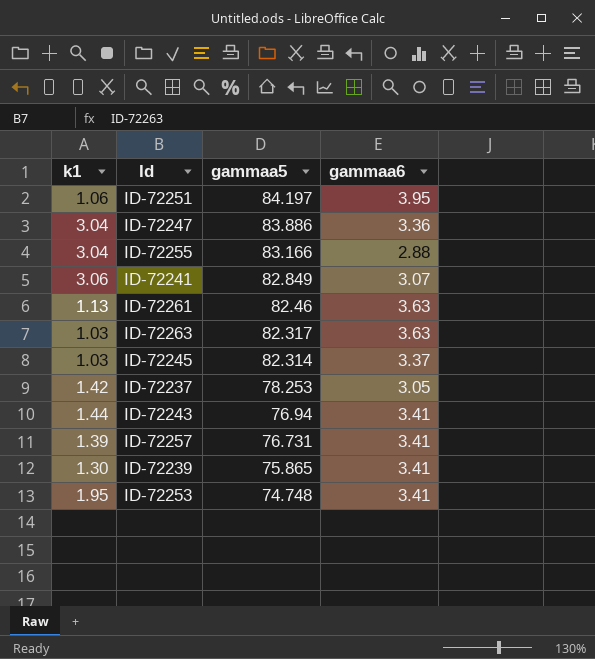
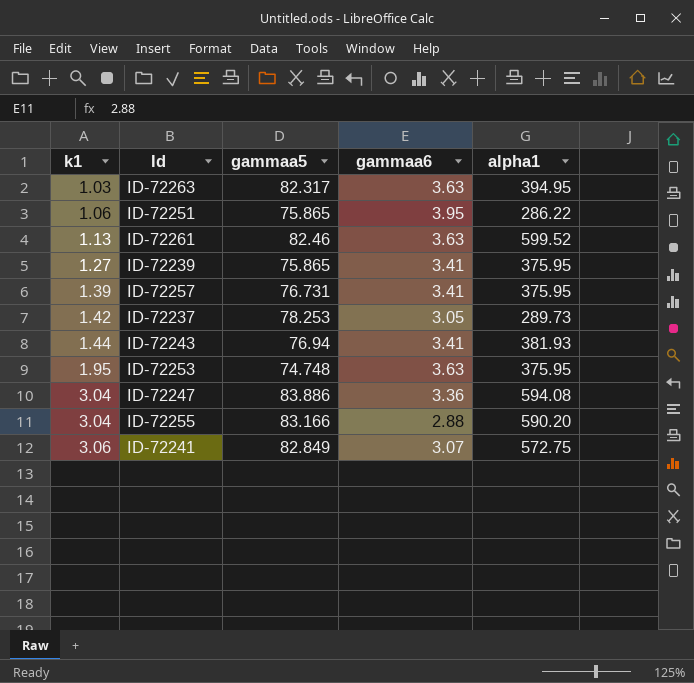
row order: gammaa5 descending -> k1 ascending
column alpha1 | position: none -> 5
row ID-72245: 1.03 | 82.314 | 3.37 -> none
ID-72251 | gammaa5: 84.197 -> 75.865
ID-72239 | k1: 1.30 -> 1.27
ID-72253 | gammaa6: 3.41 -> 3.63

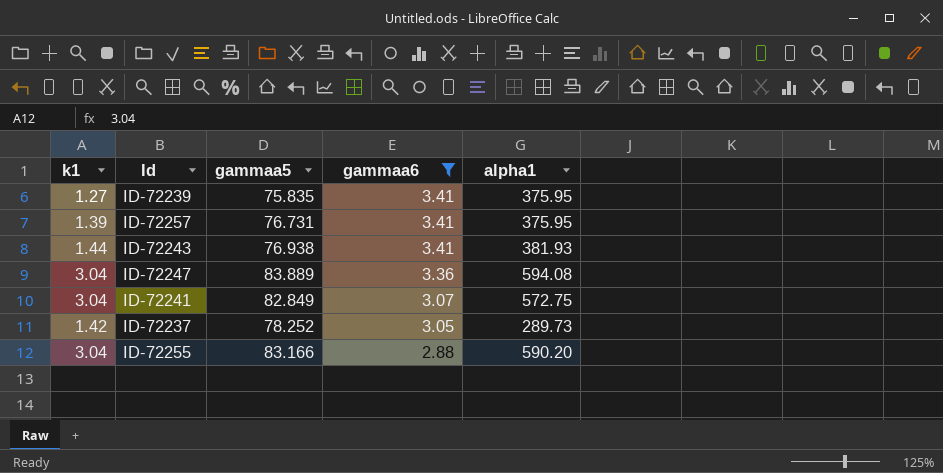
filter: none -> gammaa6 <= 3.41
row order: k1 ascending -> gammaa6 descending
ID-72239 | gammaa5: 75.865 -> 75.835
ID-72243 | gammaa5: 76.94 -> 76.938
ID-72247 | gammaa5: 83.886 -> 83.889
ID-72241 | k1: 3.06 -> 3.04
ID-72237 | gammaa5: 78.253 -> 78.252

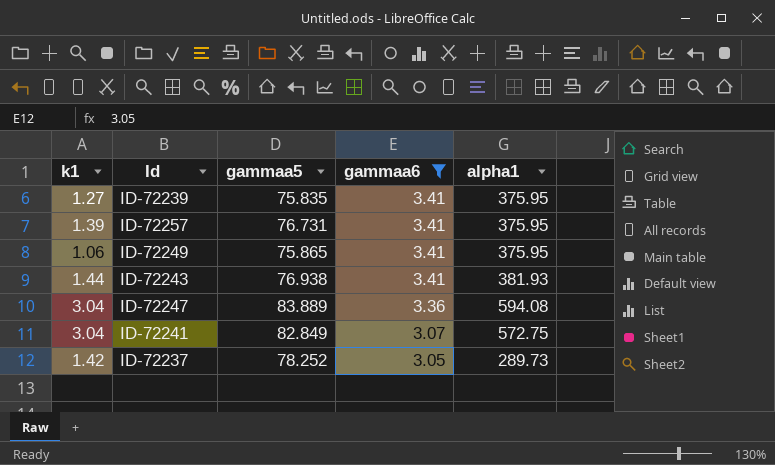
row ID-72255: 3.04 | 83.166 | 2.88 | 590.20 -> none
row ID-72249: none -> 1.06 | 75.865 | 3.41 | 375.95

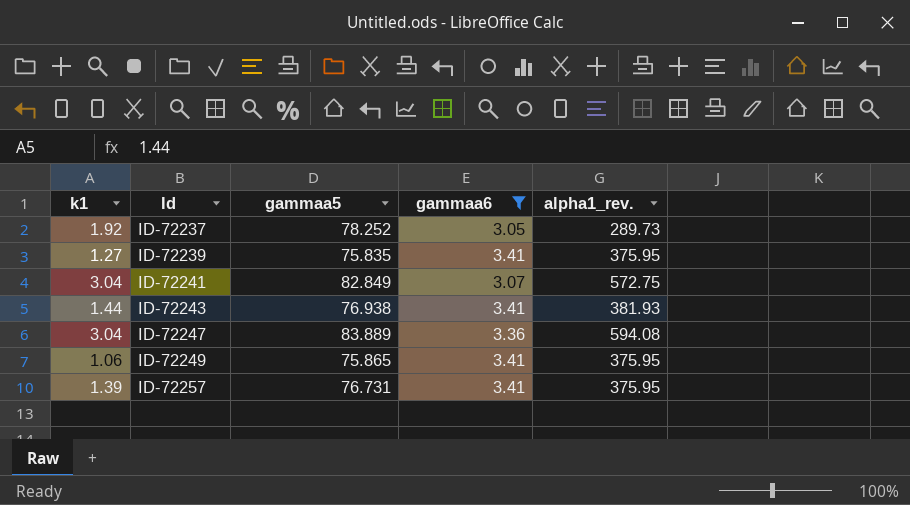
row order: gammaa6 descending -> Id ascending
column name: alpha1 -> alpha1_rev.
ID-72237 | k1: 1.42 -> 1.92

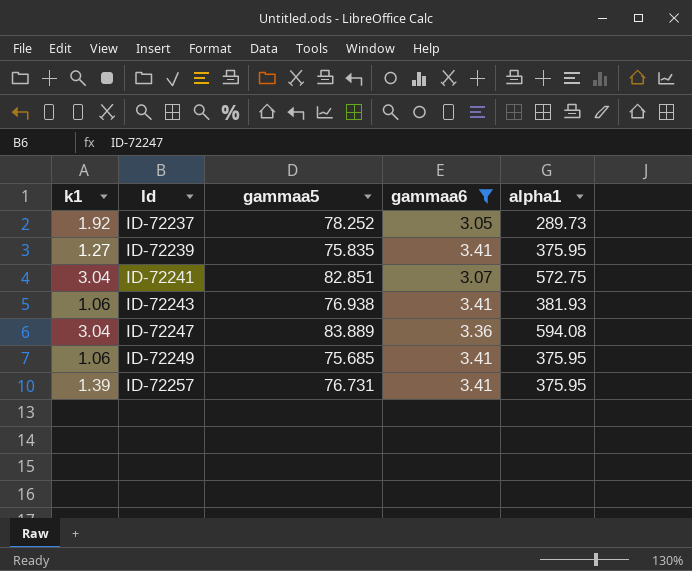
column name: alpha1_rev. -> alpha1
ID-72241 | gammaa5: 82.849 -> 82.851
ID-72243 | k1: 1.44 -> 1.06
ID-72249 | gammaa5: 75.865 -> 75.685

